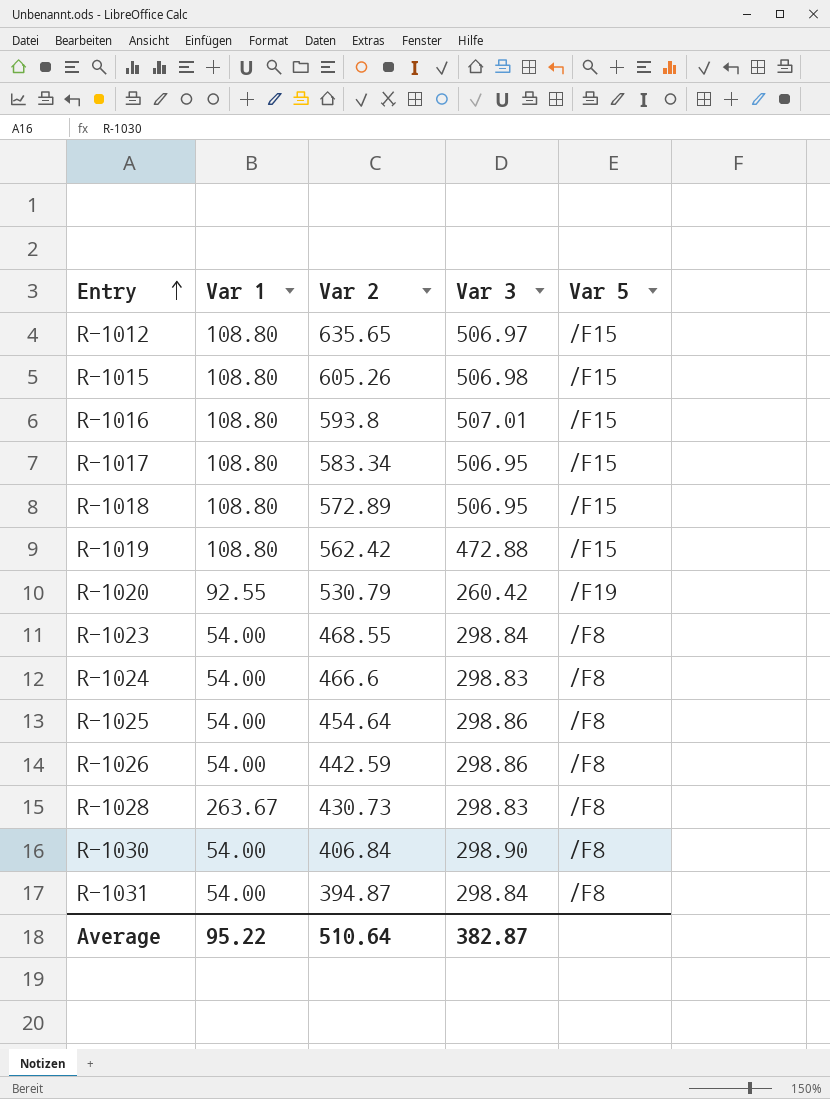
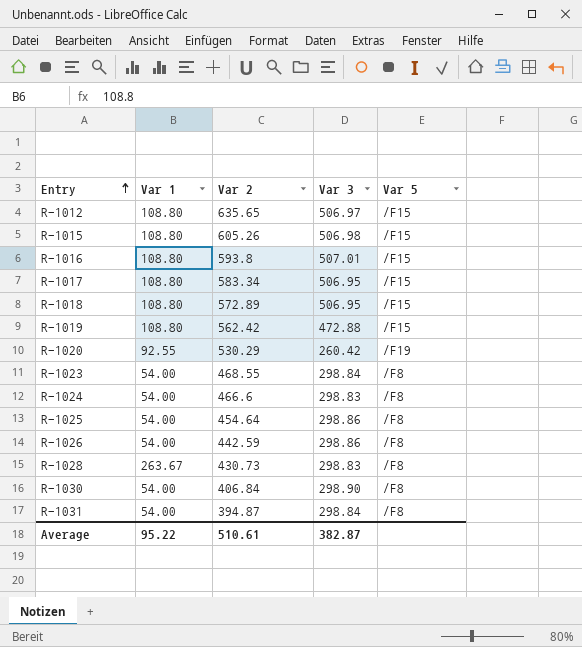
R-1020 | Var 2: 530.79 -> 530.29
Average | Var 2: 510.64 -> 510.61

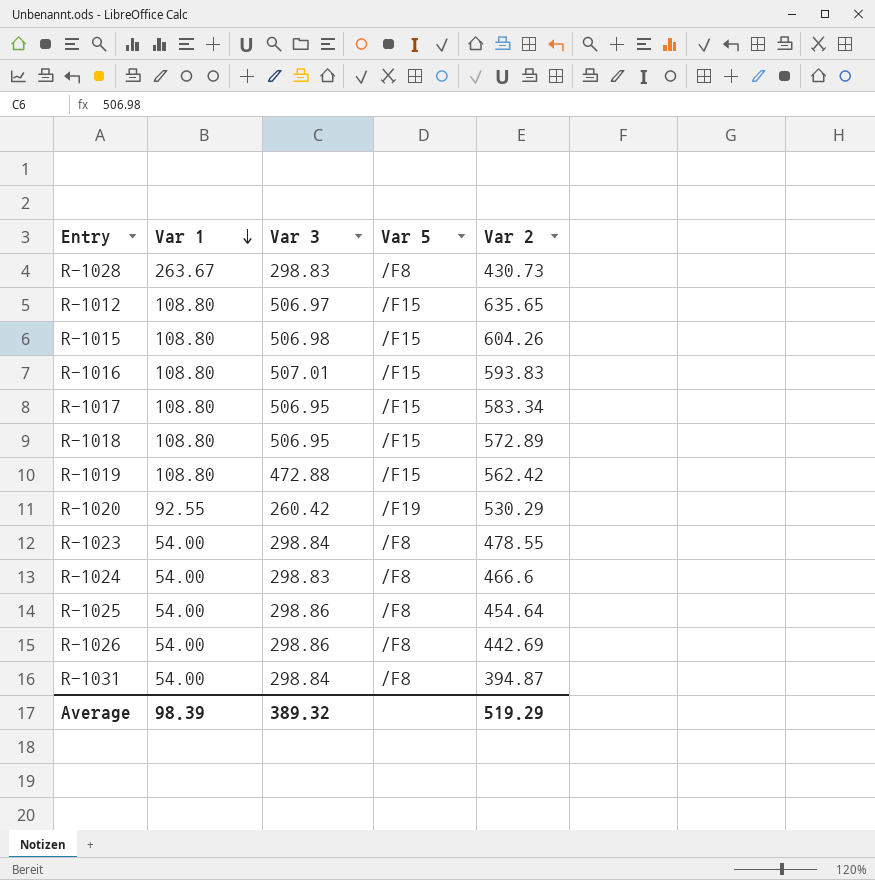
row order: Entry ascending -> Var 1 descending
column Var 2 | position: 3 -> 5
row R-1030: 54.00 | 406.84 | 298.90 | /F8 -> none
R-1015 | Var 2: 605.26 -> 604.26
R-1016 | Var 2: 593.8 -> 593.83
R-1023 | Var 2: 468.55 -> 478.55
R-1026 | Var 2: 442.59 -> 442.69
Average | Var 1: 95.22 -> 98.39
Average | Var 3: 382.87 -> 389.32
Average | Var 2: 510.61 -> 519.29

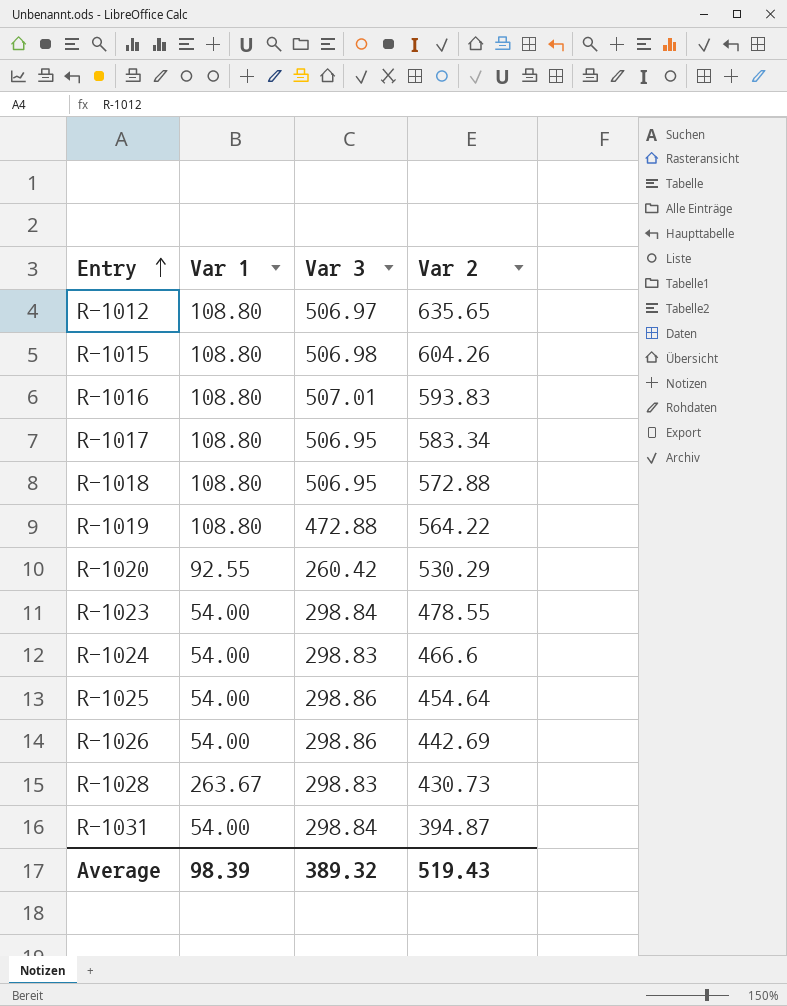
row order: Var 1 descending -> Entry ascending
column Var 5 | position: 4 -> none
R-1018 | Var 2: 572.89 -> 572.88
R-1019 | Var 2: 562.42 -> 564.22
Average | Var 2: 519.29 -> 519.43

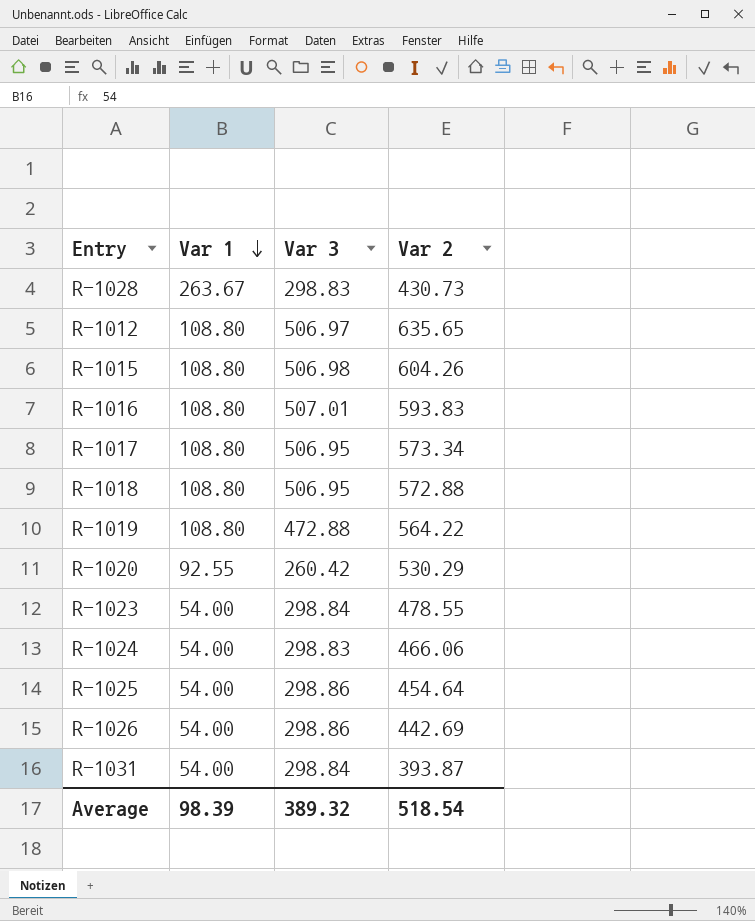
row order: Entry ascending -> Var 1 descending
R-1017 | Var 2: 583.34 -> 573.34
R-1024 | Var 2: 466.6 -> 466.06
R-1031 | Var 2: 394.87 -> 393.87
Average | Var 2: 519.43 -> 518.54

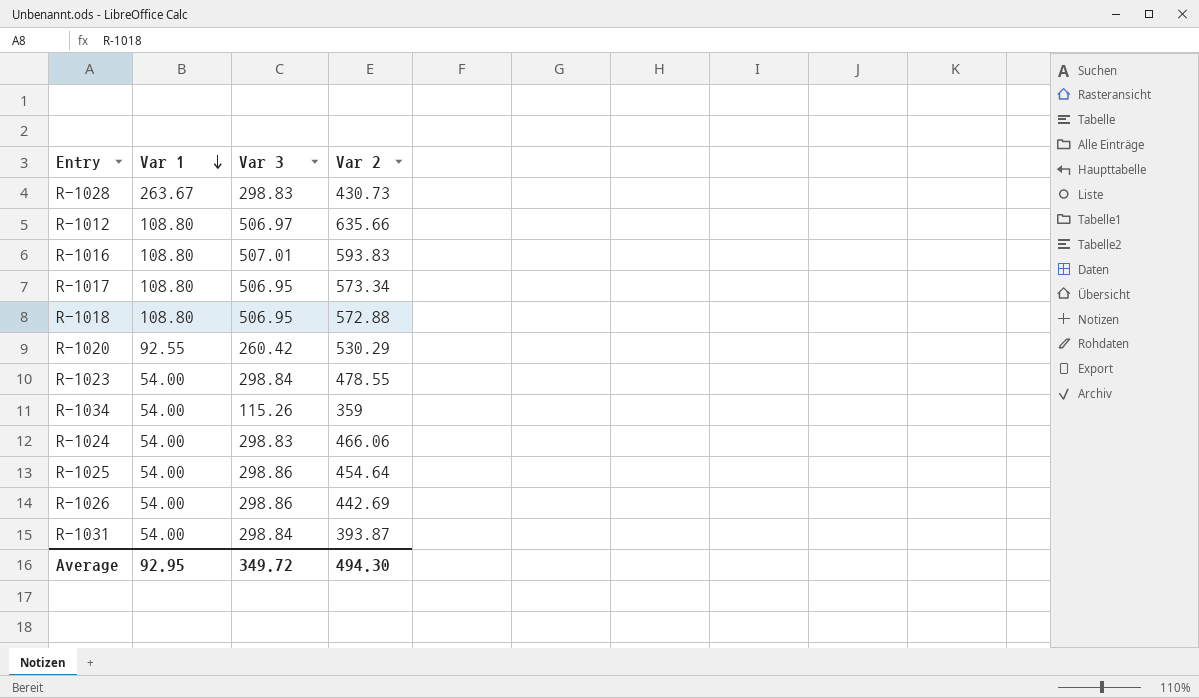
row R-1015: 108.80 | 506.98 | 604.26 -> none
row R-1019: 108.80 | 472.88 | 564.22 -> none
R-1012 | Var 2: 635.65 -> 635.66
row R-1034: none -> 54.00 | 115.26 | 359
Average | Var 1: 98.39 -> 92.95
Average | Var 3: 389.32 -> 349.72
Average | Var 2: 518.54 -> 494.30

